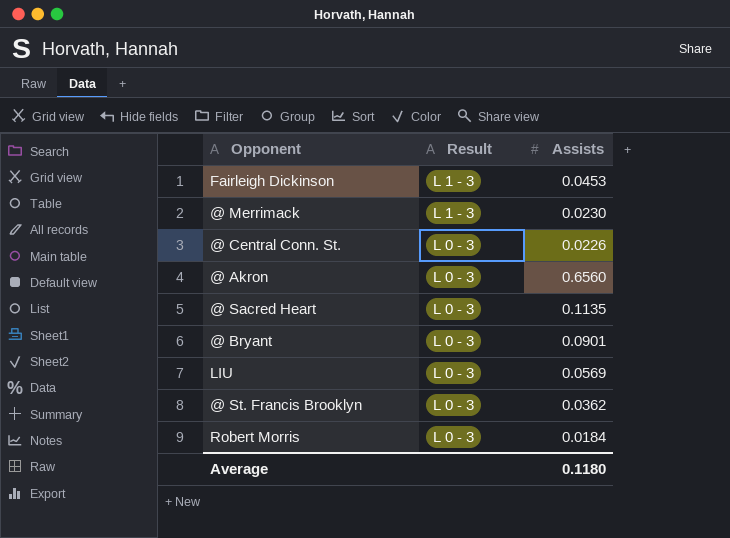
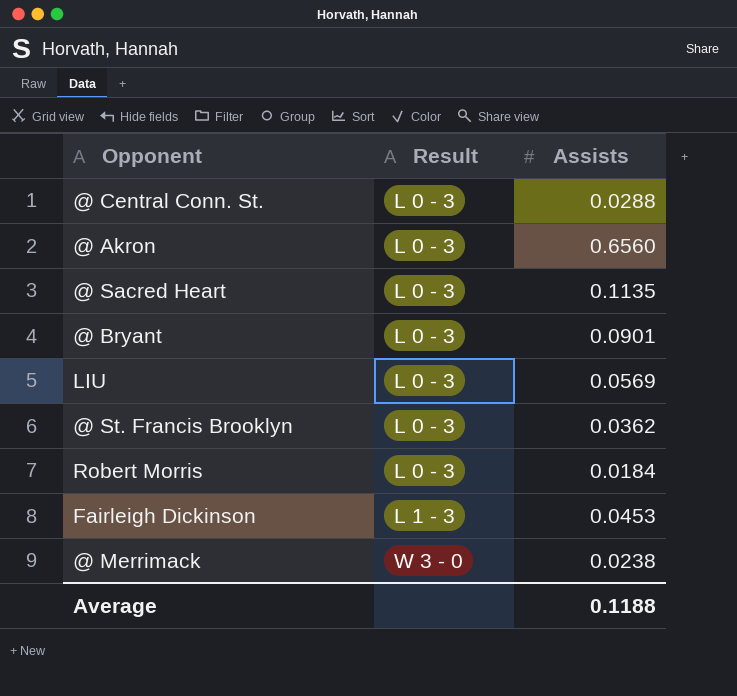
row order: Result descending -> Result ascending
@ Central Conn. St. | Assists: 0.0226 -> 0.0288
@ Merrimack | Result: L 1 - 3 -> W 3 - 0
@ Merrimack | Assists: 0.0230 -> 0.0238
Average | Assists: 0.1180 -> 0.1188

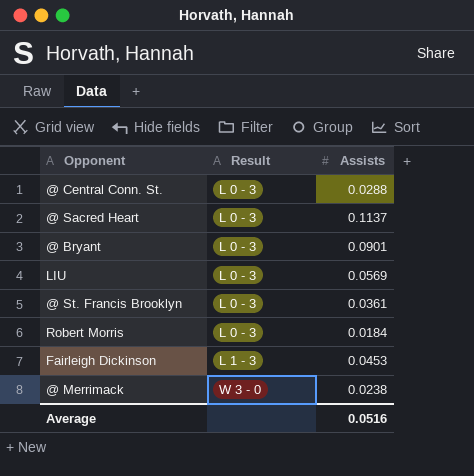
row @ Akron: L 0 - 3 | 0.6560 -> none
@ Sacred Heart | Assists: 0.1135 -> 0.1137
@ St. Francis Brooklyn | Assists: 0.0362 -> 0.0361
Average | Assists: 0.1188 -> 0.0516

